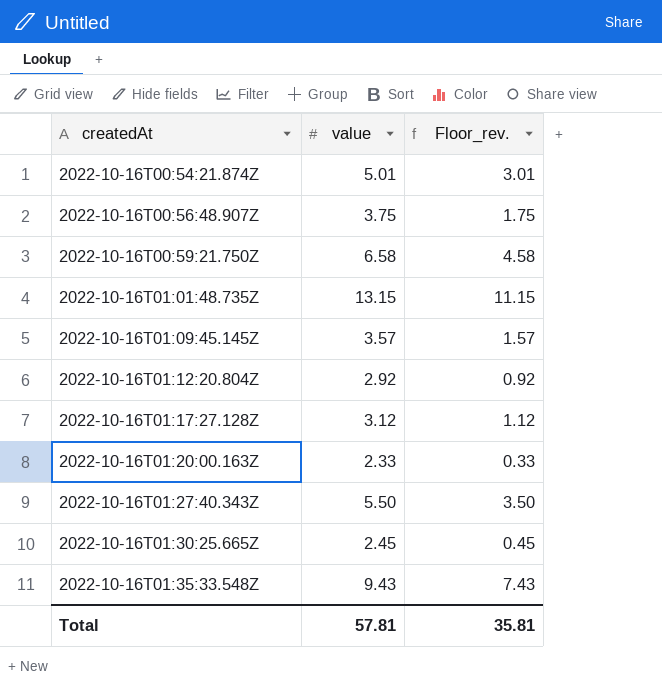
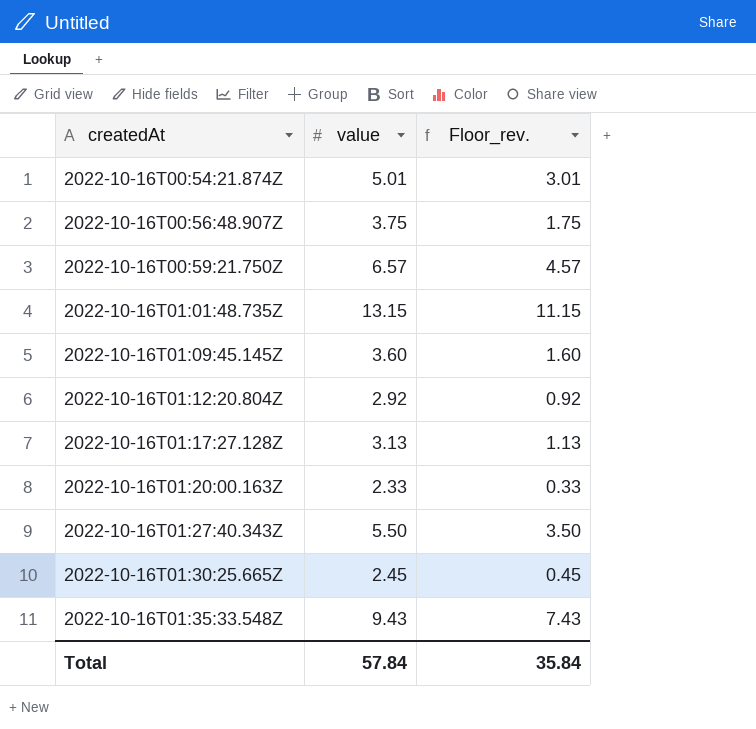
2022-10-16T00:59:21.750Z | value: 6.58 -> 6.57
2022-10-16T00:59:21.750Z | Floor_rev.: 4.58 -> 4.57
2022-10-16T01:09:45.145Z | value: 3.57 -> 3.60
2022-10-16T01:09:45.145Z | Floor_rev.: 1.57 -> 1.60
2022-10-16T01:17:27.128Z | value: 3.12 -> 3.13
2022-10-16T01:17:27.128Z | Floor_rev.: 1.12 -> 1.13
Total | value: 57.81 -> 57.84
Total | Floor_rev.: 35.81 -> 35.84

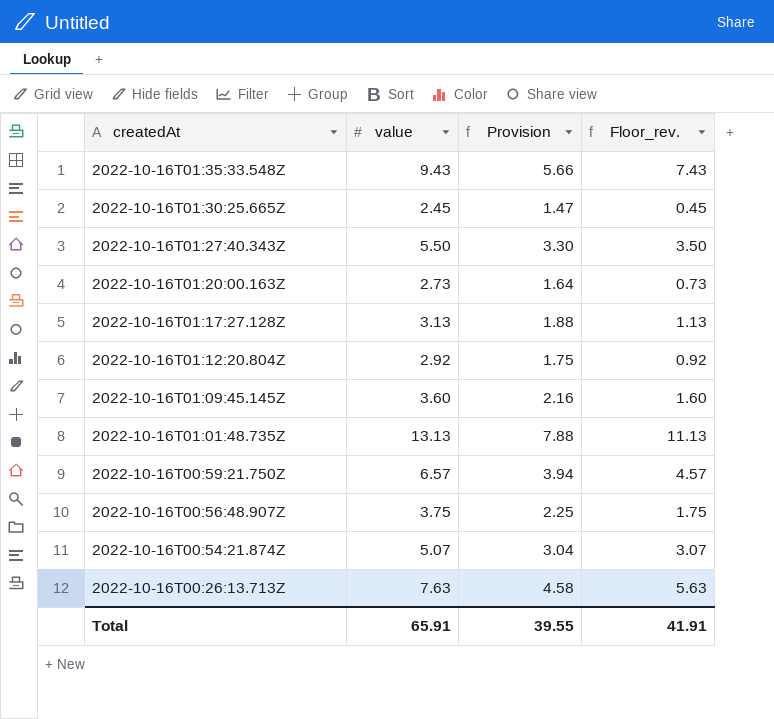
row order: createdAt ascending -> createdAt descending
column Provision | formula: none -> [value] * 0.6
2022-10-16T01:20:00.163Z | value: 2.33 -> 2.73
2022-10-16T01:20:00.163Z | Floor_rev.: 0.33 -> 0.73
2022-10-16T01:01:48.735Z | value: 13.15 -> 13.13
2022-10-16T01:01:48.735Z | Floor_rev.: 11.15 -> 11.13
2022-10-16T00:54:21.874Z | value: 5.01 -> 5.07
2022-10-16T00:54:21.874Z | Floor_rev.: 3.01 -> 3.07
row 2022-10-16T00:26:13.713Z: none -> 7.63 | 4.58 | 5.63
Total | value: 57.84 -> 65.91
Total | Floor_rev.: 35.84 -> 41.91

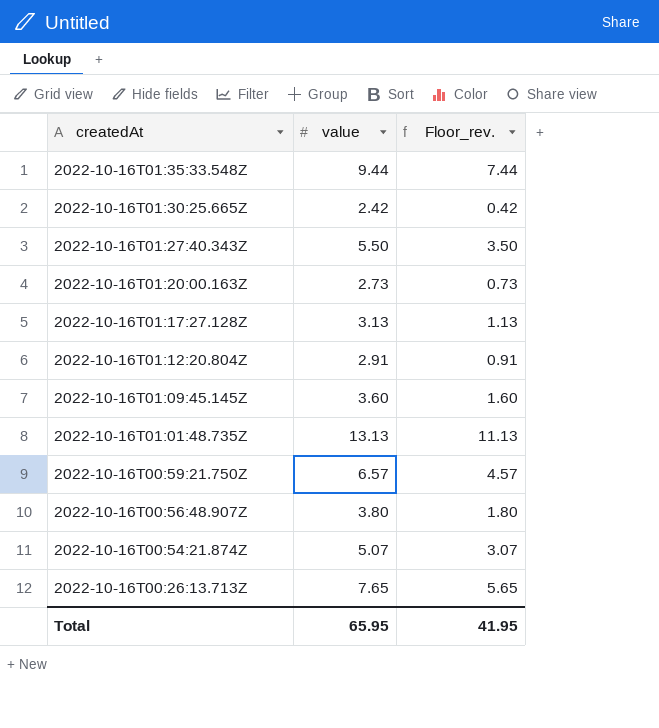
column Provision | formula: [value] * 0.6 -> none
2022-10-16T01:35:33.548Z | value: 9.43 -> 9.44
2022-10-16T01:35:33.548Z | Floor_rev.: 7.43 -> 7.44
2022-10-16T01:30:25.665Z | value: 2.45 -> 2.42
2022-10-16T01:30:25.665Z | Floor_rev.: 0.45 -> 0.42
2022-10-16T01:12:20.804Z | value: 2.92 -> 2.91
2022-10-16T01:12:20.804Z | Floor_rev.: 0.92 -> 0.91
2022-10-16T00:56:48.907Z | value: 3.75 -> 3.80
2022-10-16T00:56:48.907Z | Floor_rev.: 1.75 -> 1.80
2022-10-16T00:26:13.713Z | value: 7.63 -> 7.65
2022-10-16T00:26:13.713Z | Floor_rev.: 5.63 -> 5.65
Total | value: 65.91 -> 65.95
Total | Floor_rev.: 41.91 -> 41.95

